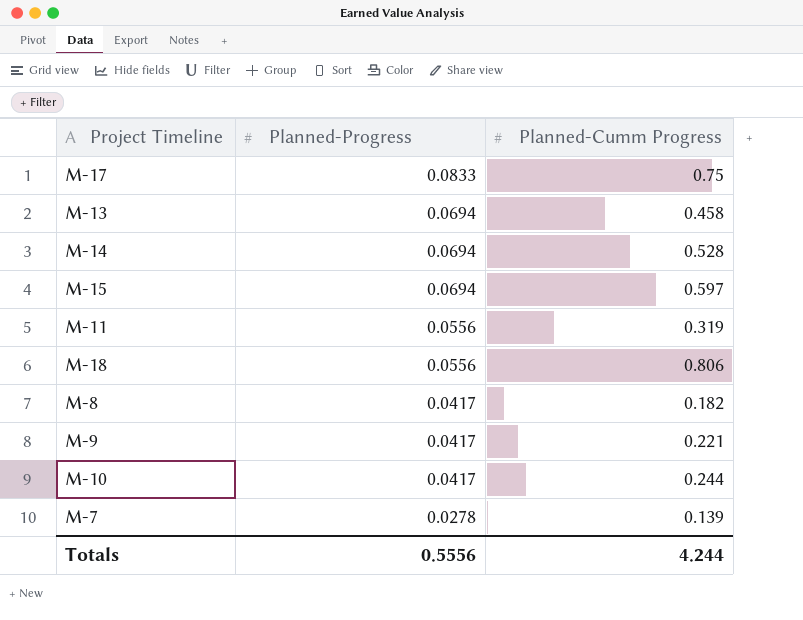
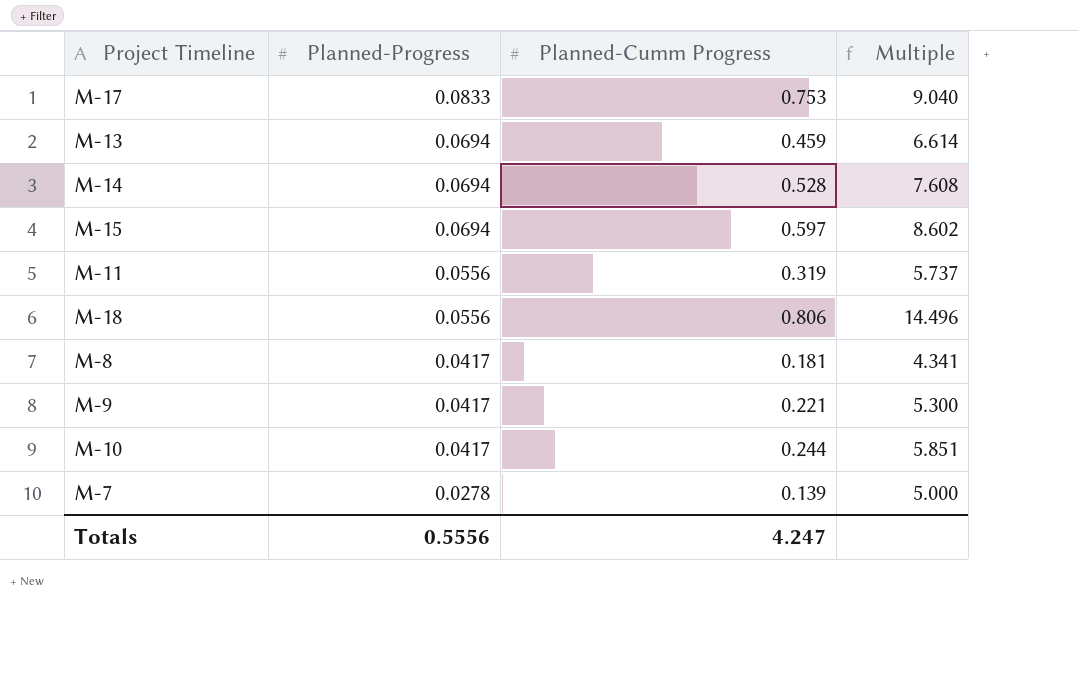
column Multiple | formula: none -> [Planned-Cumm Progress] / [Planned-Progress]
M-17 | Planned-Cumm Progress: 0.75 -> 0.753
M-13 | Planned-Cumm Progress: 0.458 -> 0.459
M-8 | Planned-Cumm Progress: 0.182 -> 0.181
Totals | Planned-Cumm Progress: 4.244 -> 4.247

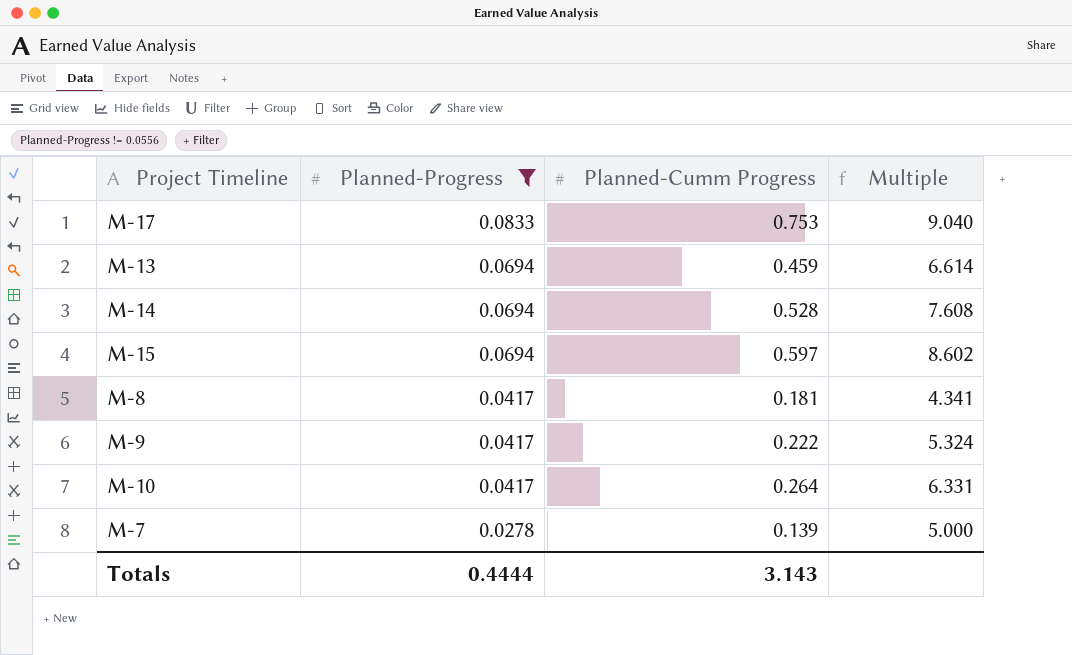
filter: none -> Planned-Progress != 0.0556
M-9 | Planned-Cumm Progress: 0.221 -> 0.222
M-9 | Multiple: 5.300 -> 5.324
M-10 | Planned-Cumm Progress: 0.244 -> 0.264
M-10 | Multiple: 5.851 -> 6.331
Totals | Planned-Progress: 0.5556 -> 0.4444
Totals | Planned-Cumm Progress: 4.247 -> 3.143

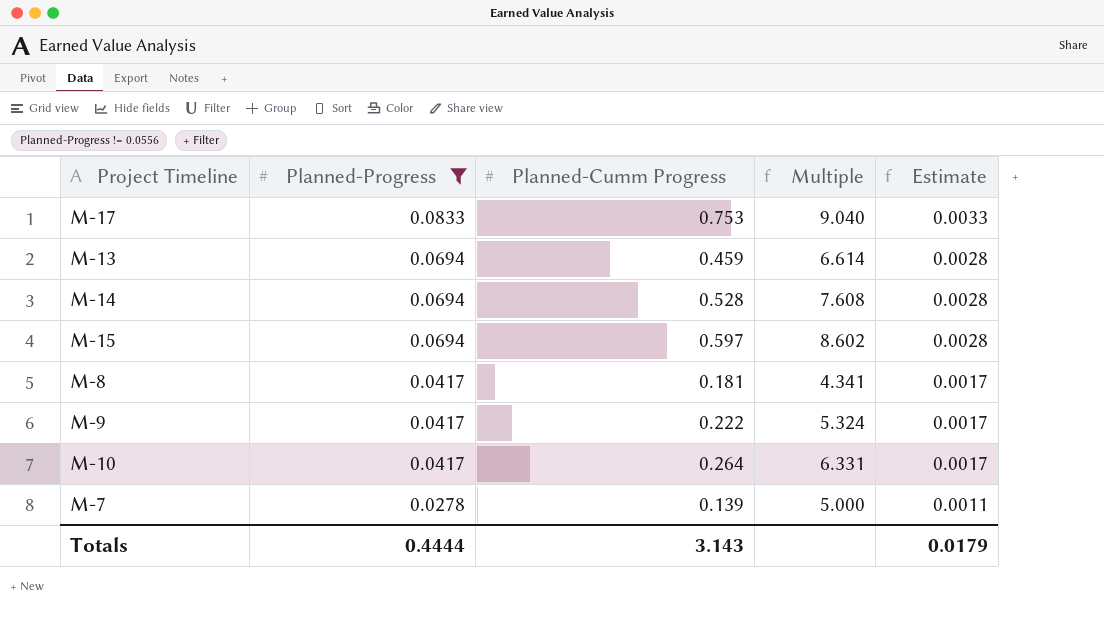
column Estimate | formula: none -> [Planned-Progress] * 0.04

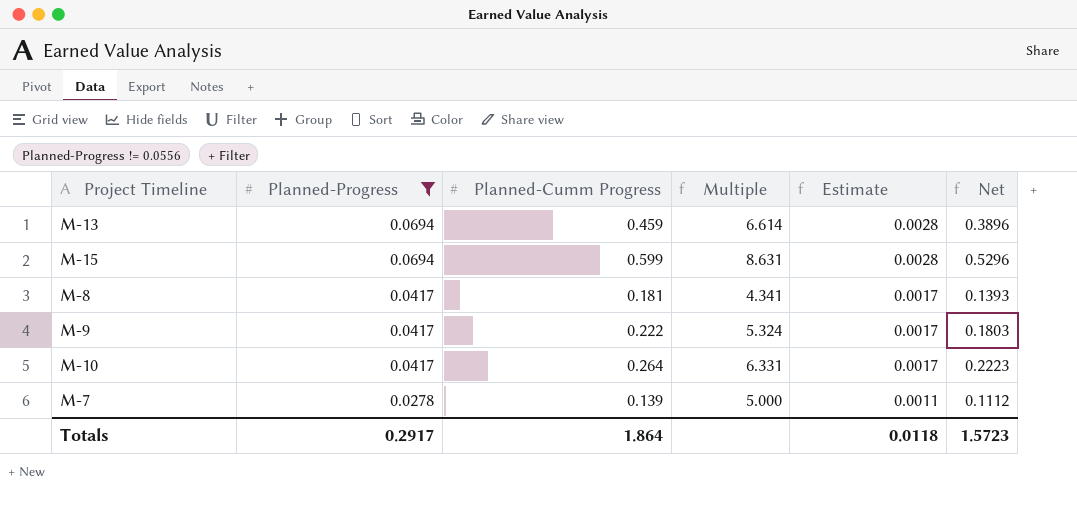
column Net | formula: none -> [Planned-Cumm Progress] - [Planned-Progress]
row M-17: 0.0833 | 0.753 | 9.040 | 0.0033 -> none
row M-14: 0.0694 | 0.528 | 7.608 | 0.0028 -> none
M-15 | Planned-Cumm Progress: 0.597 -> 0.599
M-15 | Multiple: 8.602 -> 8.631
Totals | Planned-Progress: 0.4444 -> 0.2917
Totals | Planned-Cumm Progress: 3.143 -> 1.864
Totals | Estimate: 0.0179 -> 0.0118

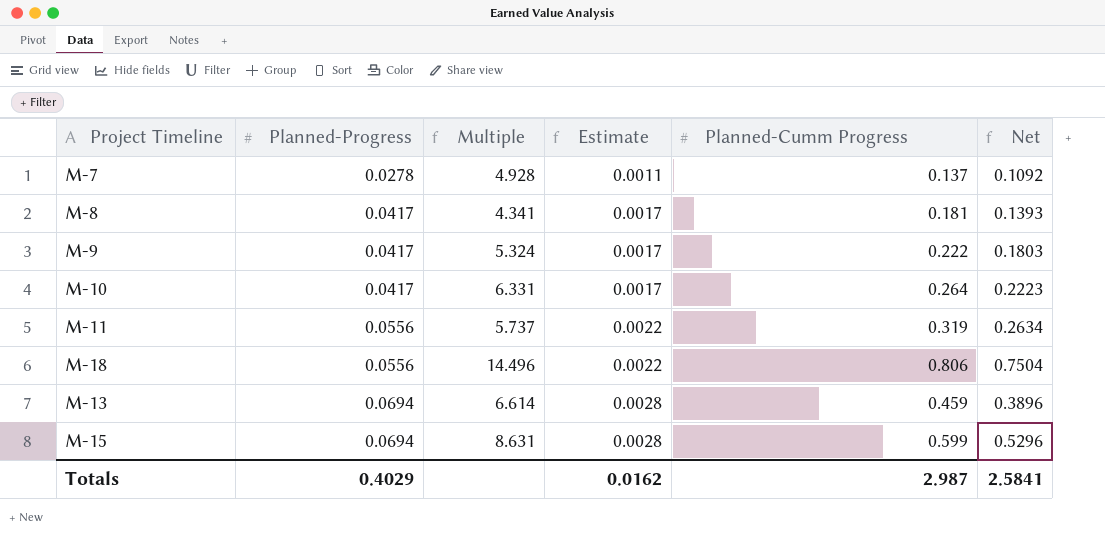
filter: Planned-Progress != 0.0556 -> none
row order: Planned-Progress descending -> Planned-Progress ascending
column Planned-Cumm Progress | position: 3 -> 5
M-7 | Multiple: 5.000 -> 4.928
M-7 | Planned-Cumm Progress: 0.139 -> 0.137
M-7 | Net: 0.1112 -> 0.1092
Totals | Planned-Progress: 0.2917 -> 0.4029
Totals | Estimate: 0.0118 -> 0.0162
Totals | Planned-Cumm Progress: 1.864 -> 2.987
Totals | Net: 1.5723 -> 2.5841

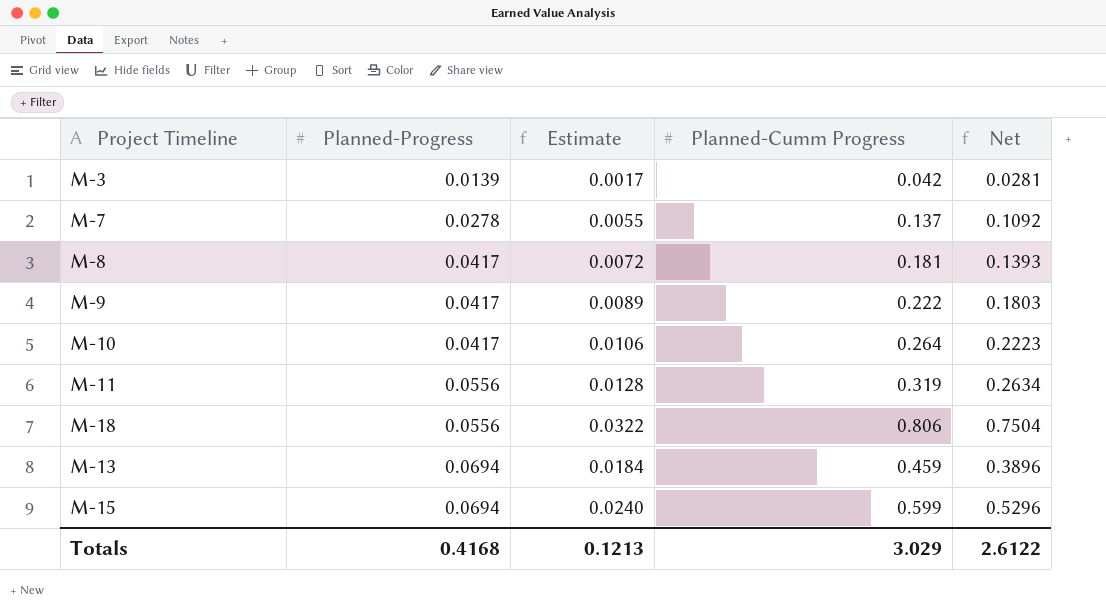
column Multiple | formula: [Planned-Cumm Progress] / [Planned-Progress] -> none
column Estimate | formula: [Planned-Progress] * 0.04 -> [Planned-Cumm Progress] * 0.04
row M-3: none -> 0.0139 | 0.0017 | 0.042 | 0.0281
Totals | Planned-Progress: 0.4029 -> 0.4168
Totals | Estimate: 0.0162 -> 0.1213
Totals | Planned-Cumm Progress: 2.987 -> 3.029
Totals | Net: 2.5841 -> 2.6122

